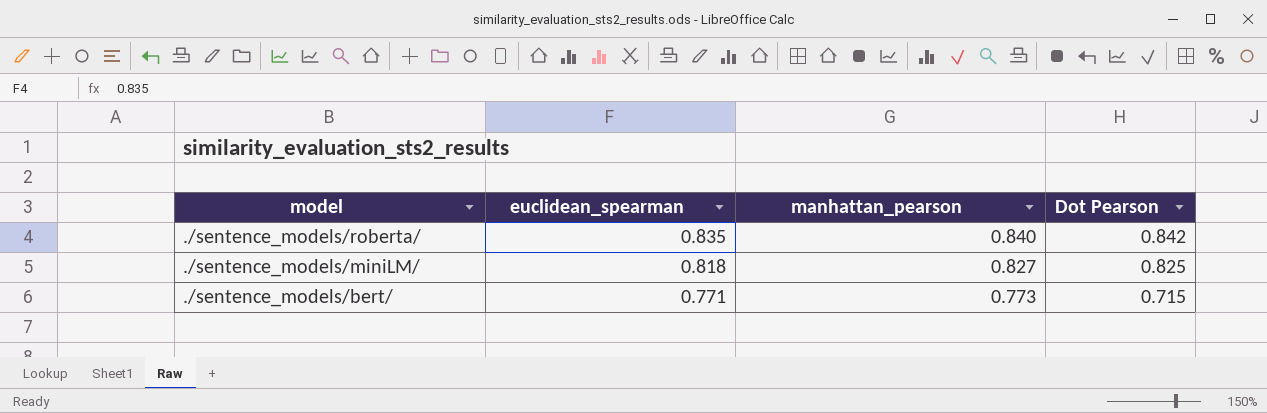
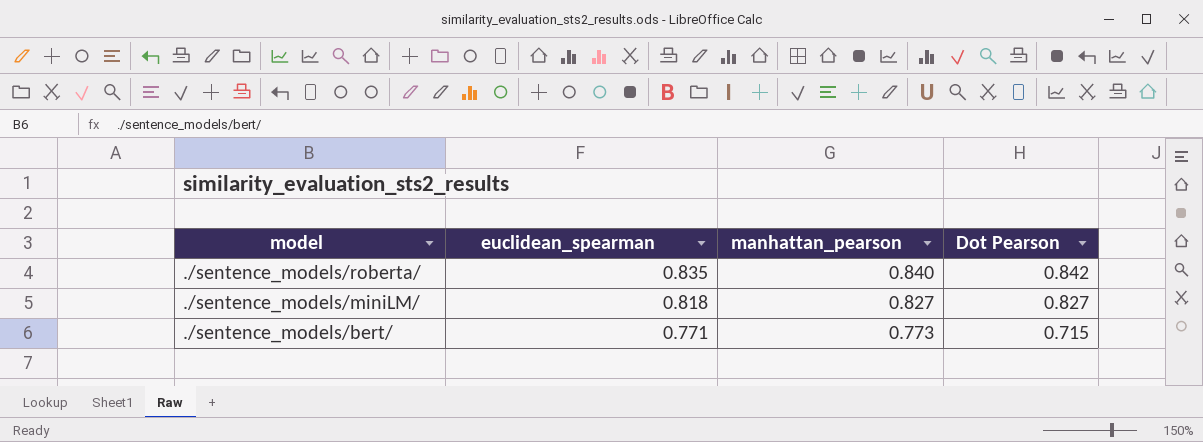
./sentence_models/miniLM/ | Dot Pearson: 0.825 -> 0.827

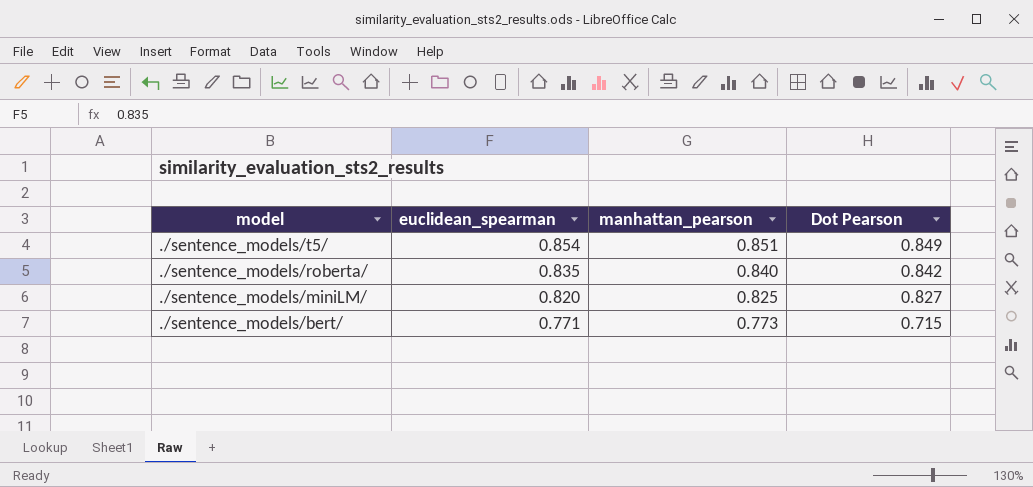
row ./sentence_models/t5/: none -> 0.854 | 0.851 | 0.849
./sentence_models/miniLM/ | euclidean_spearman: 0.818 -> 0.820
./sentence_models/miniLM/ | manhattan_pearson: 0.827 -> 0.825

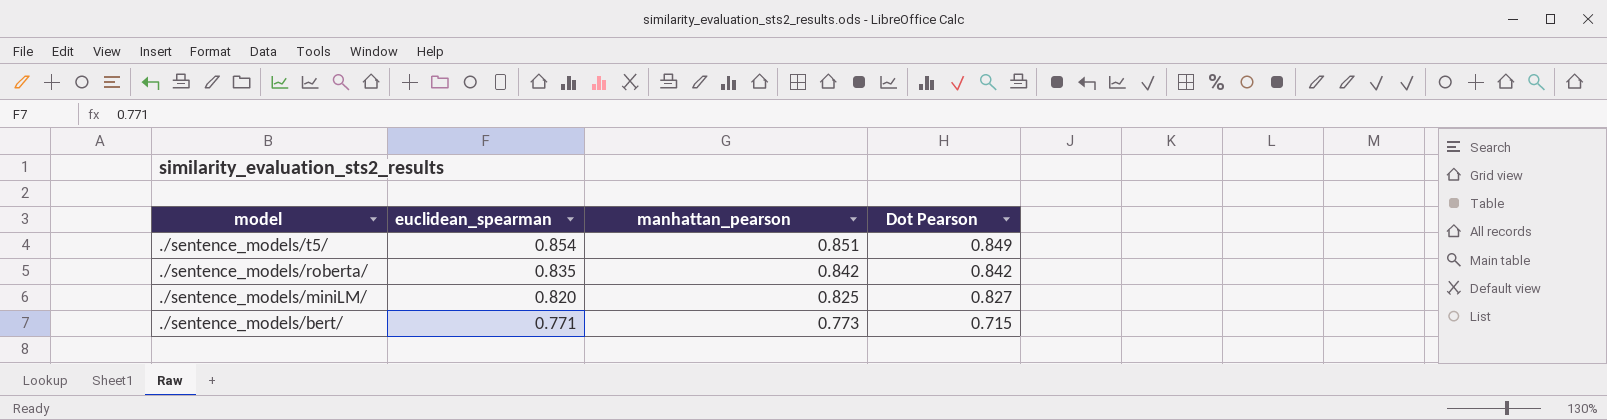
./sentence_models/roberta/ | manhattan_pearson: 0.840 -> 0.842

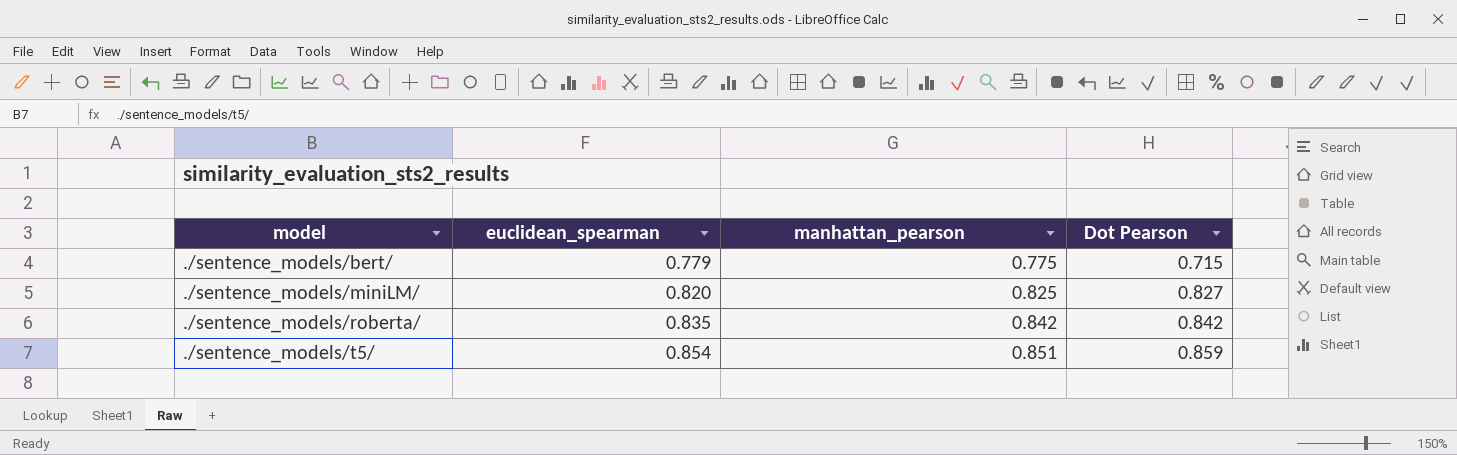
row order: model descending -> model ascending
./sentence_models/bert/ | euclidean_spearman: 0.771 -> 0.779
./sentence_models/bert/ | manhattan_pearson: 0.773 -> 0.775
./sentence_models/t5/ | Dot Pearson: 0.849 -> 0.859

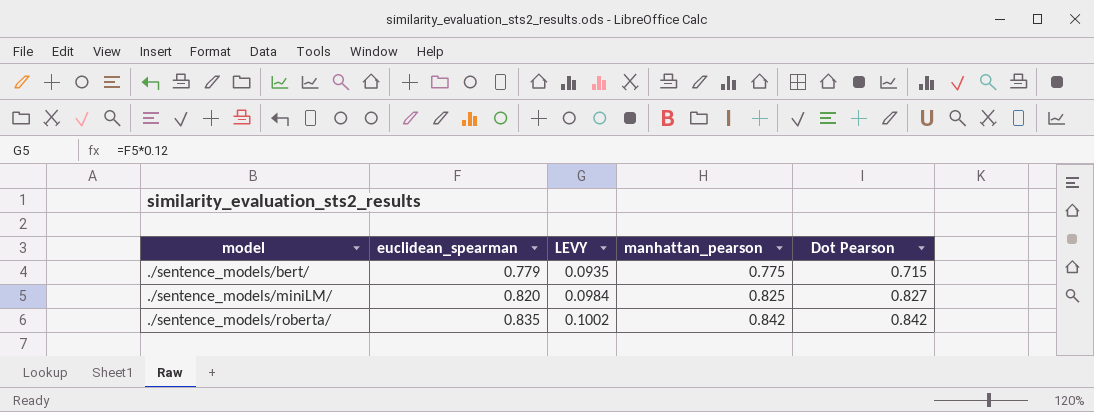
column LEVY | formula: none -> [euclidean_spearman] * 0.12
row ./sentence_models/t5/: 0.854 | 0.851 | 0.859 -> none

